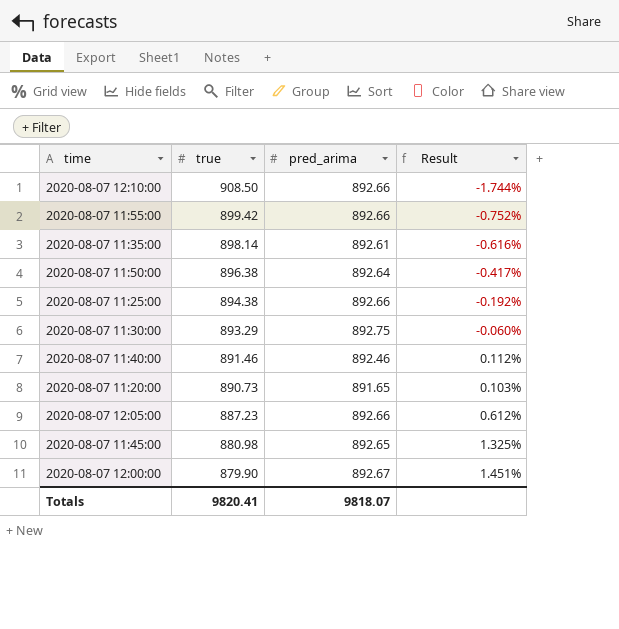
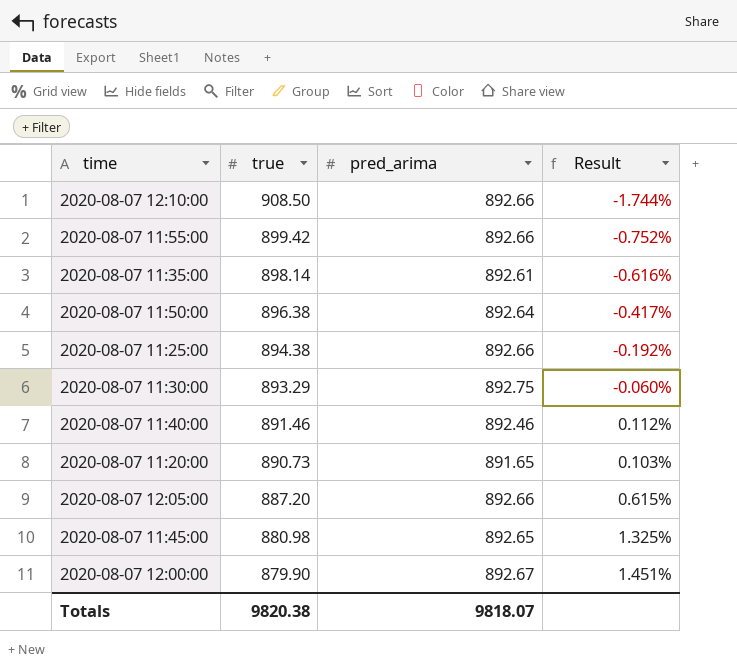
2020-08-07 12:05:00 | true: 887.23 -> 887.20
2020-08-07 12:05:00 | Result: 0.612% -> 0.615%
Totals | true: 9820.41 -> 9820.38

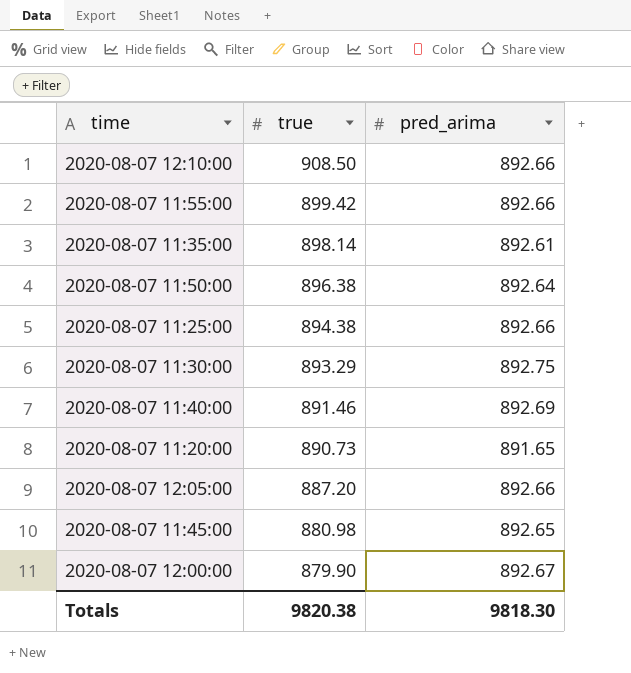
column Result | formula: ([pred_arima] - [true]) / [true] -> none
2020-08-07 11:40:00 | pred_arima: 892.46 -> 892.69
Totals | pred_arima: 9818.07 -> 9818.30

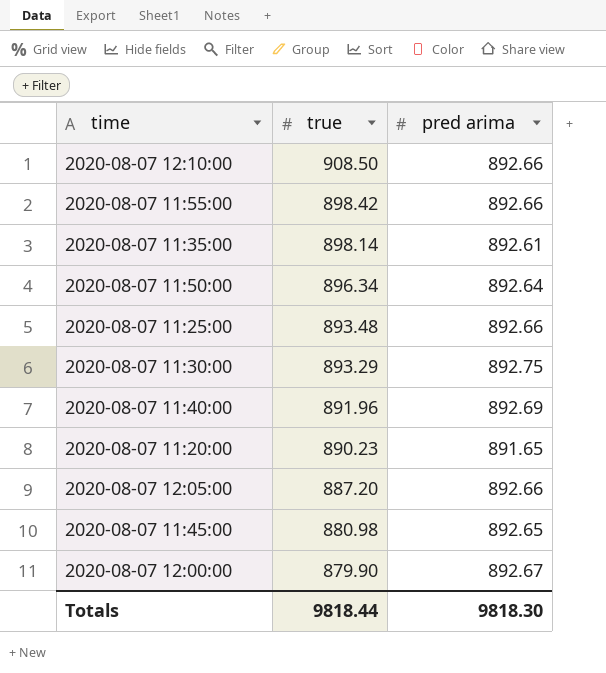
column name: pred_arima -> pred arima
2020-08-07 11:55:00 | true: 899.42 -> 898.42
2020-08-07 11:50:00 | true: 896.38 -> 896.34
2020-08-07 11:25:00 | true: 894.38 -> 893.48
2020-08-07 11:40:00 | true: 891.46 -> 891.96
2020-08-07 11:20:00 | true: 890.73 -> 890.23
Totals | true: 9820.38 -> 9818.44

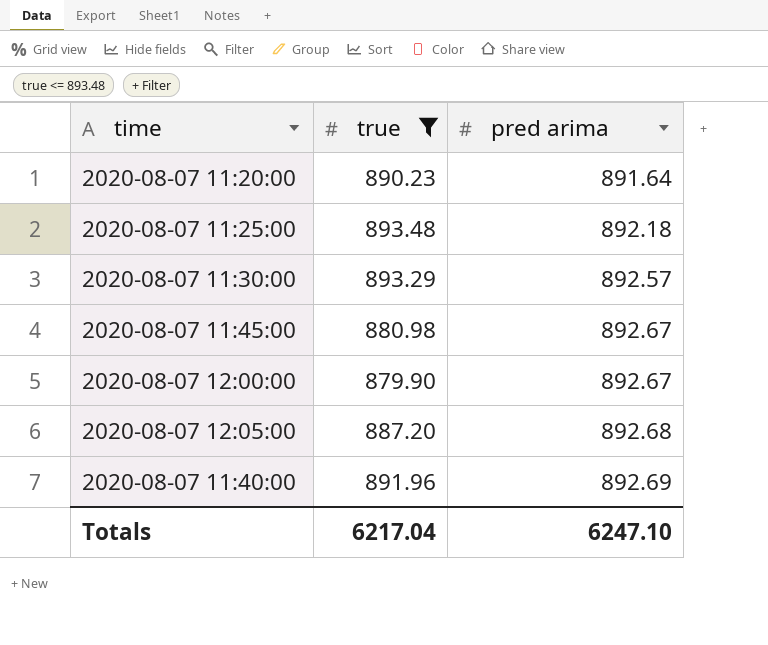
filter: none -> true <= 893.48
row order: true descending -> pred arima ascending
2020-08-07 11:20:00 | pred arima: 891.65 -> 891.64
2020-08-07 11:25:00 | pred arima: 892.66 -> 892.18
2020-08-07 11:30:00 | pred arima: 892.75 -> 892.57
2020-08-07 11:45:00 | pred arima: 892.65 -> 892.67
2020-08-07 12:05:00 | pred arima: 892.66 -> 892.68
Totals | true: 9818.44 -> 6217.04
Totals | pred arima: 9818.30 -> 6247.10

